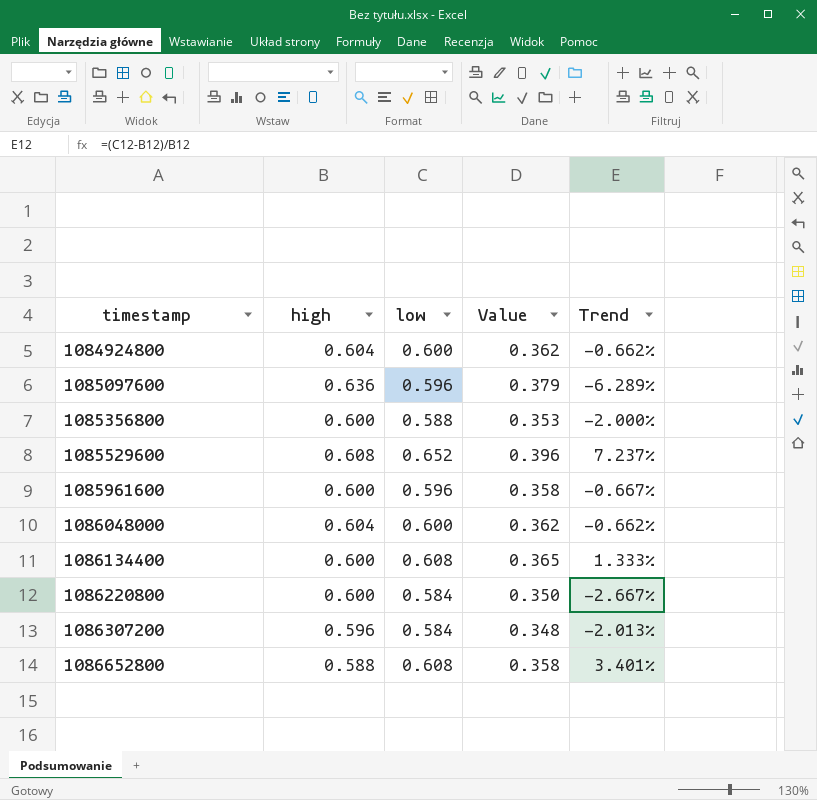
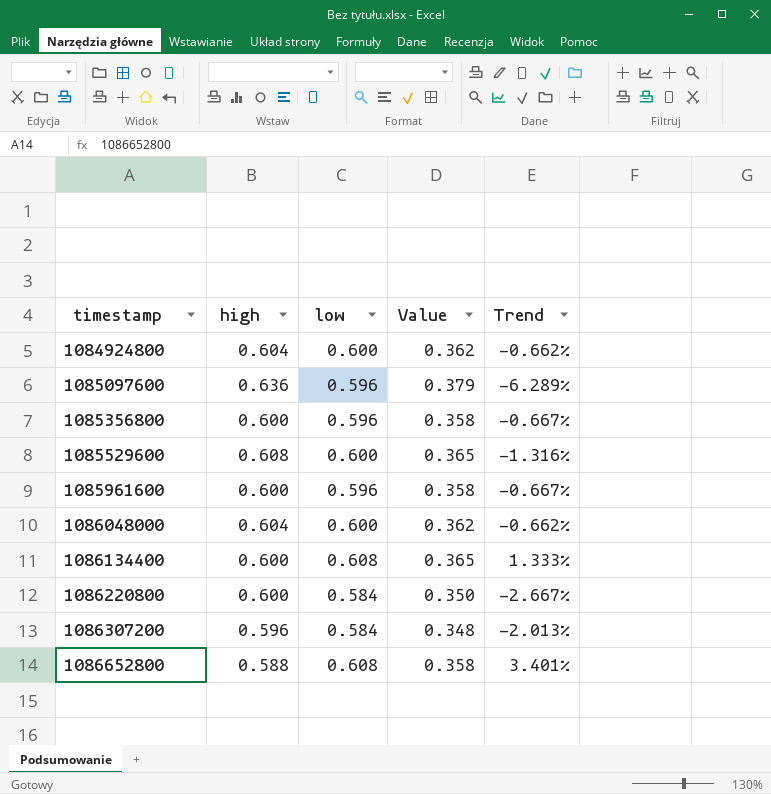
1085356800 | low: 0.588 -> 0.596
1085356800 | Value: 0.353 -> 0.358
1085356800 | Trend: -2.000% -> -0.667%
1085529600 | low: 0.652 -> 0.600
1085529600 | Value: 0.396 -> 0.365
1085529600 | Trend: 7.237% -> -1.316%

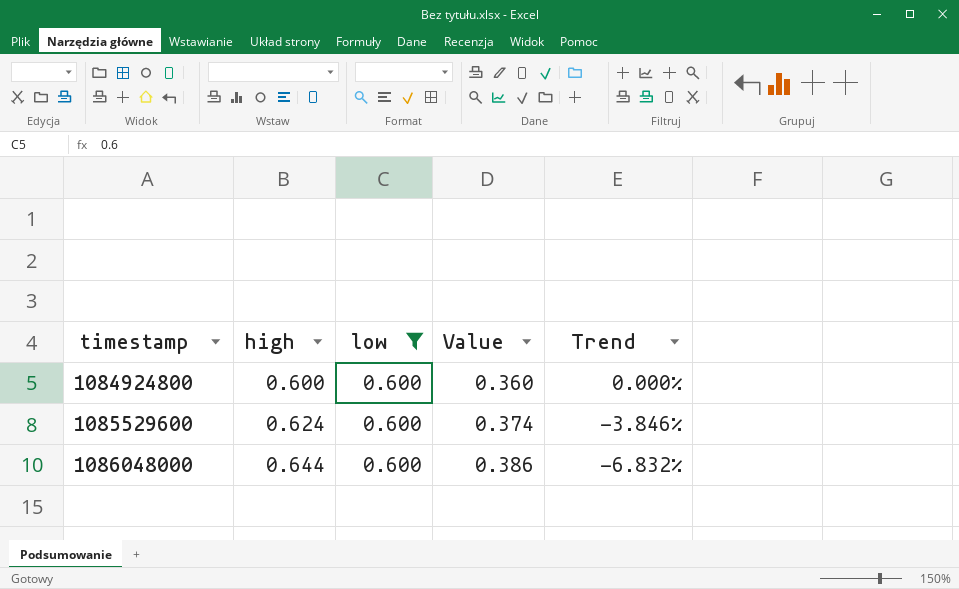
filter: none -> low = 0.600
1084924800 | high: 0.604 -> 0.600
1084924800 | Value: 0.362 -> 0.360
1084924800 | Trend: -0.662% -> 0.000%
1085529600 | high: 0.608 -> 0.624
1085529600 | Value: 0.365 -> 0.374
1085529600 | Trend: -1.316% -> -3.846%
1086048000 | high: 0.604 -> 0.644
1086048000 | Value: 0.362 -> 0.386
1086048000 | Trend: -0.662% -> -6.832%

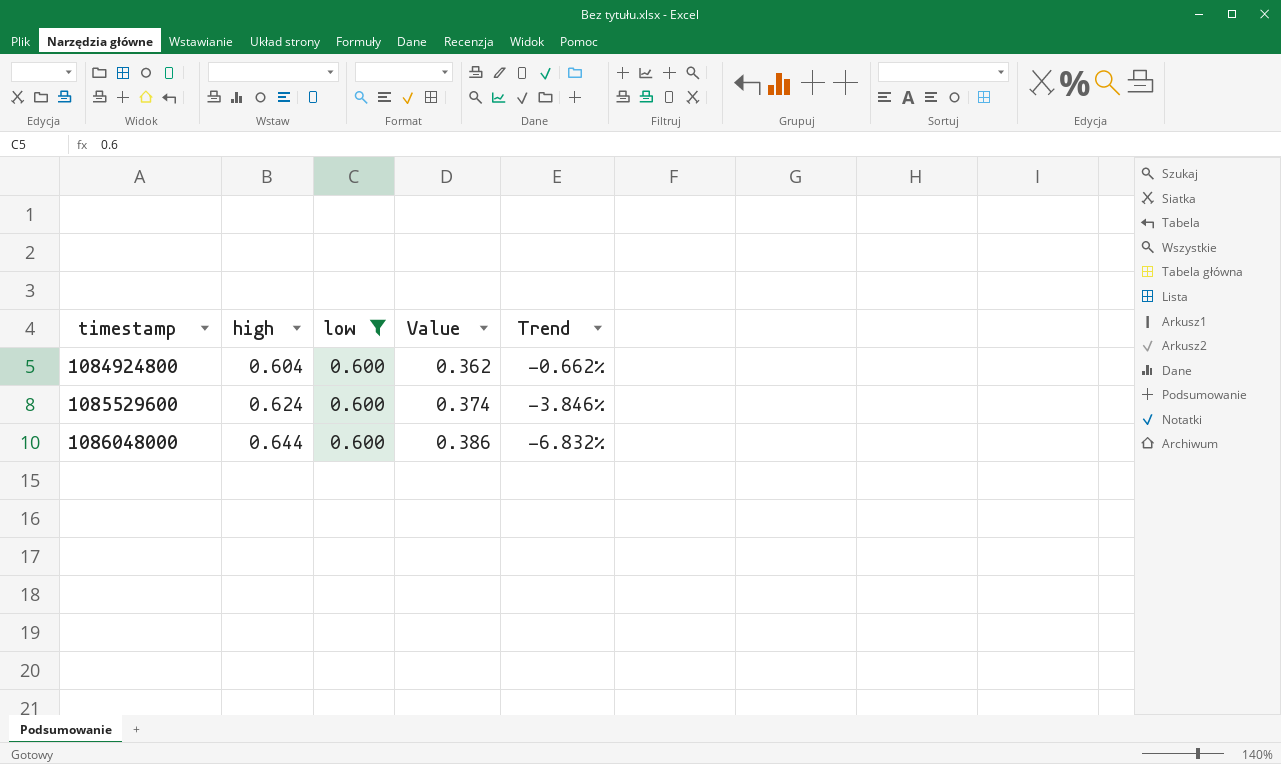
1084924800 | high: 0.600 -> 0.604
1084924800 | Value: 0.360 -> 0.362
1084924800 | Trend: 0.000% -> -0.662%

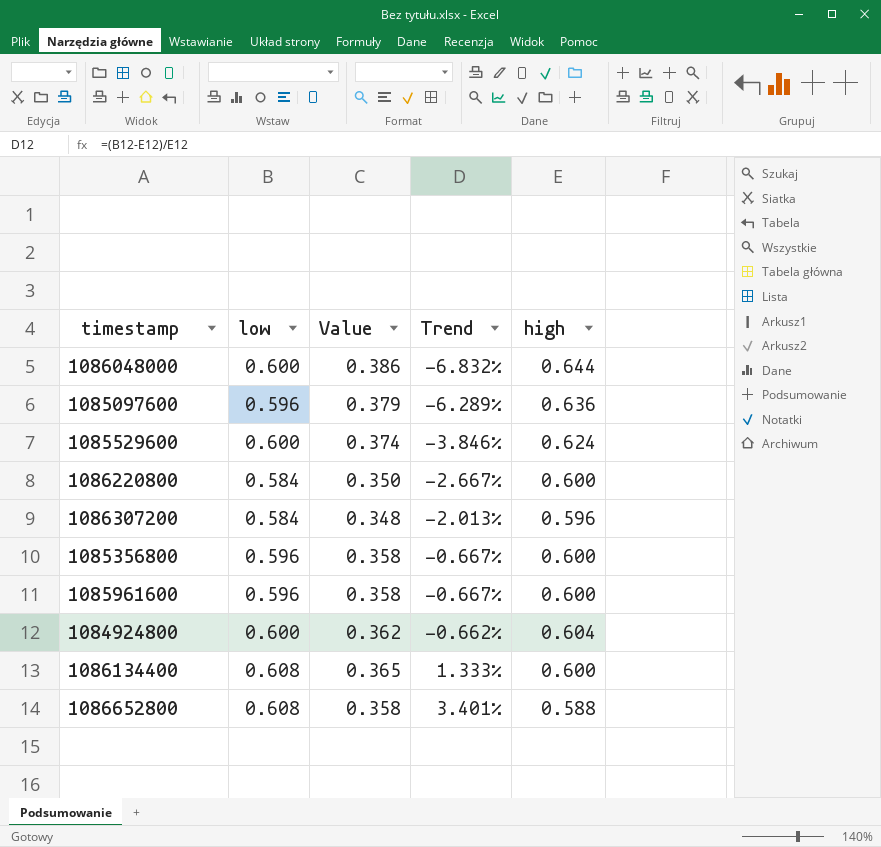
filter: low = 0.600 -> none
row order: timestamp ascending -> Trend ascending
column high | position: 2 -> 5

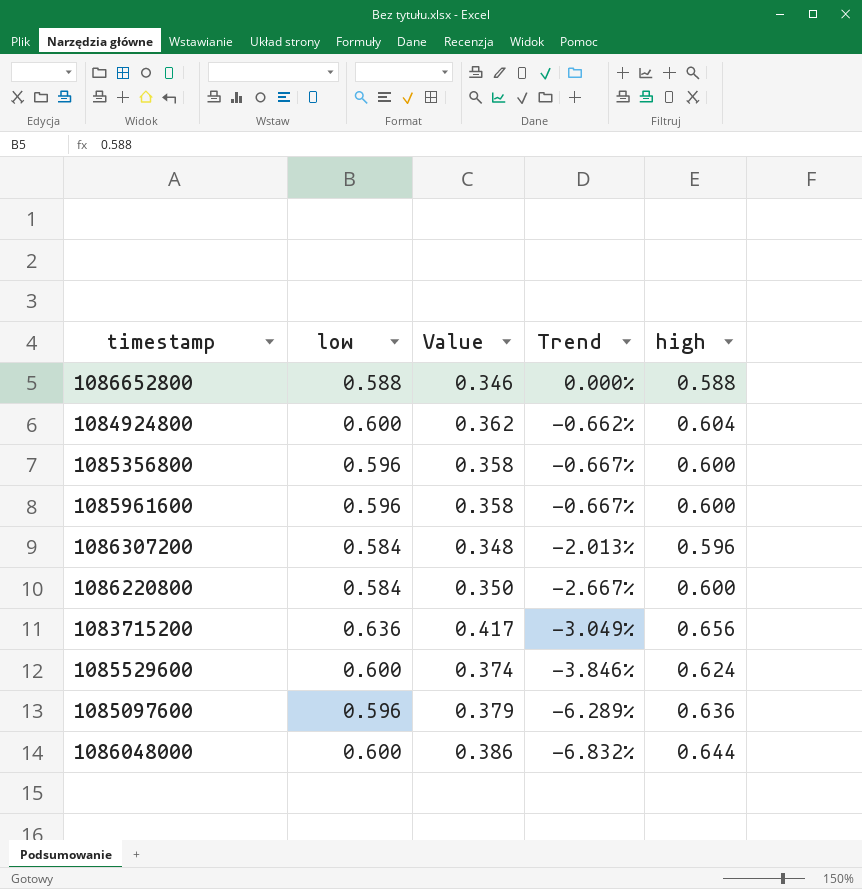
row order: Trend ascending -> Trend descending
row 1086134400: 0.608 | 0.365 | 1.333% | 0.600 -> none
1086652800 | low: 0.608 -> 0.588
1086652800 | Value: 0.358 -> 0.346
1086652800 | Trend: 3.401% -> 0.000%
row 1083715200: none -> 0.636 | 0.417 | -3.049% | 0.656

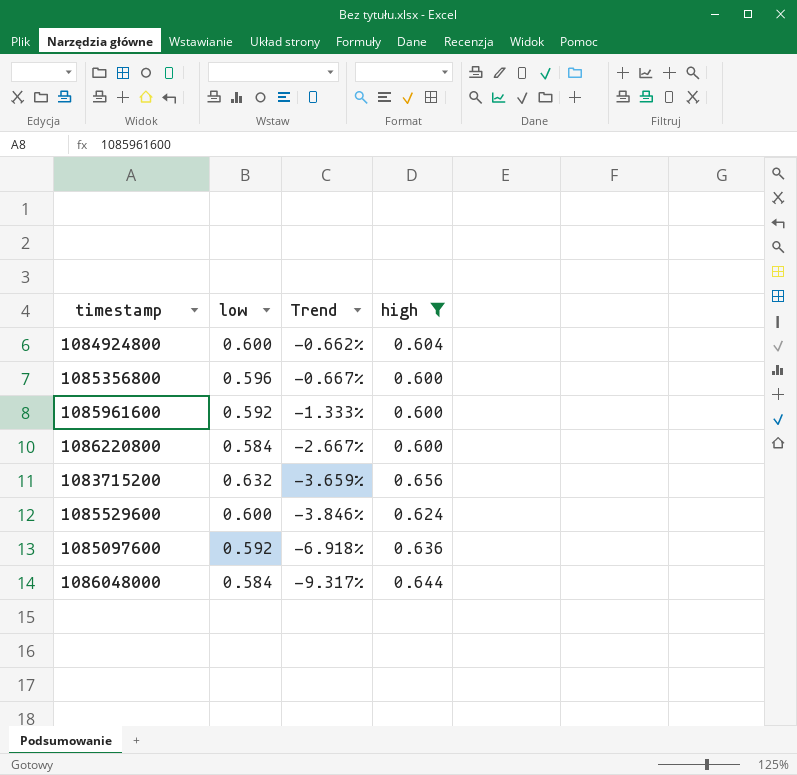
filter: none -> high >= 0.600
column Value | formula: [low] * [high] -> none
1085961600 | low: 0.596 -> 0.592
1085961600 | Trend: -0.667% -> -1.333%
1083715200 | low: 0.636 -> 0.632
1083715200 | Trend: -3.049% -> -3.659%
1085097600 | low: 0.596 -> 0.592
1085097600 | Trend: -6.289% -> -6.918%
1086048000 | low: 0.600 -> 0.584
1086048000 | Trend: -6.832% -> -9.317%

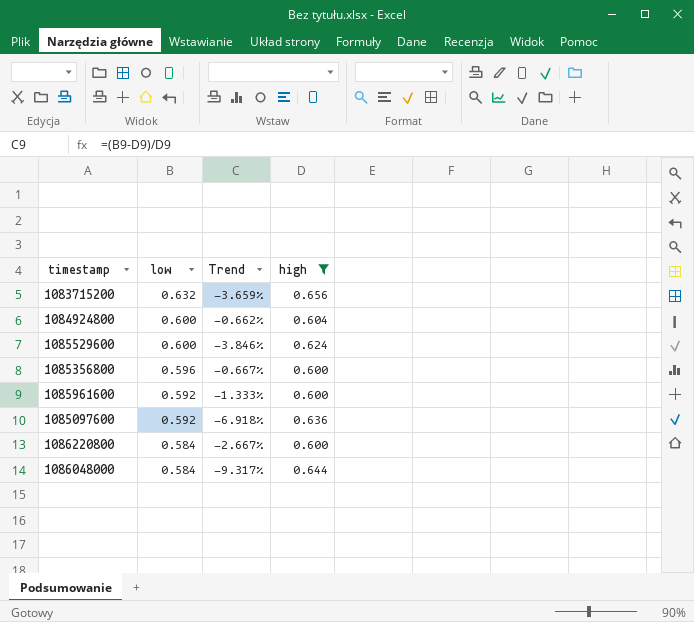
row order: Trend descending -> low descending

